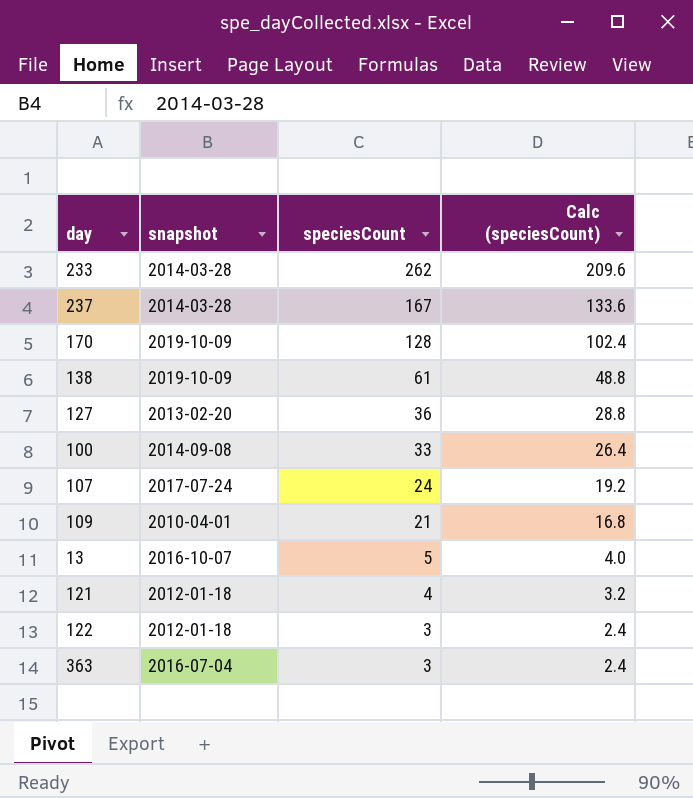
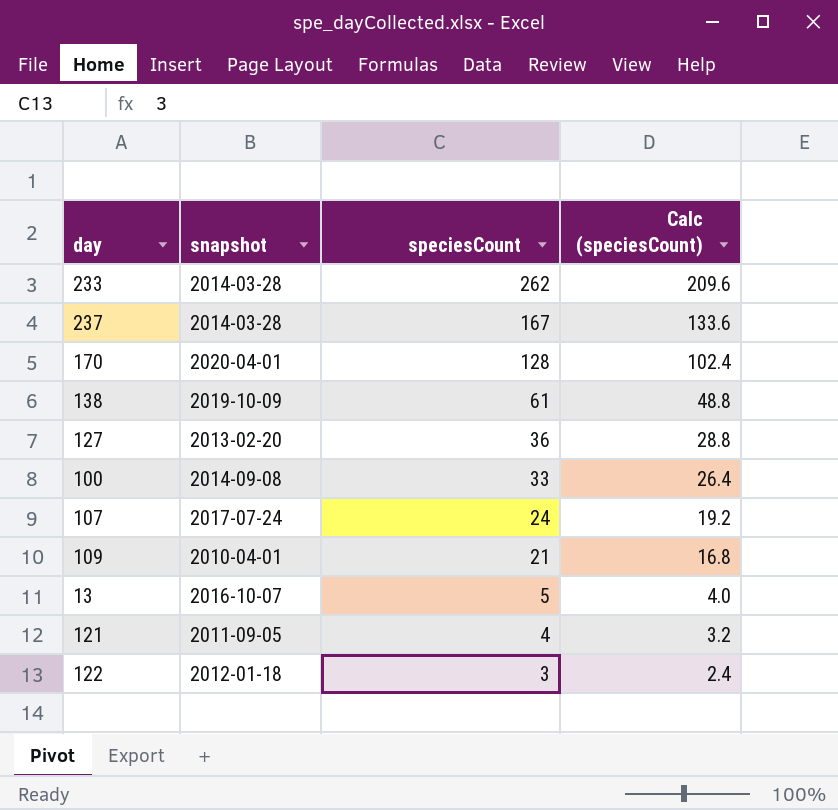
row 363: 2016-07-04 | 3 | 2.4 -> none
170 | snapshot: 2019-10-09 -> 2020-04-01
121 | snapshot: 2012-01-18 -> 2011-09-05

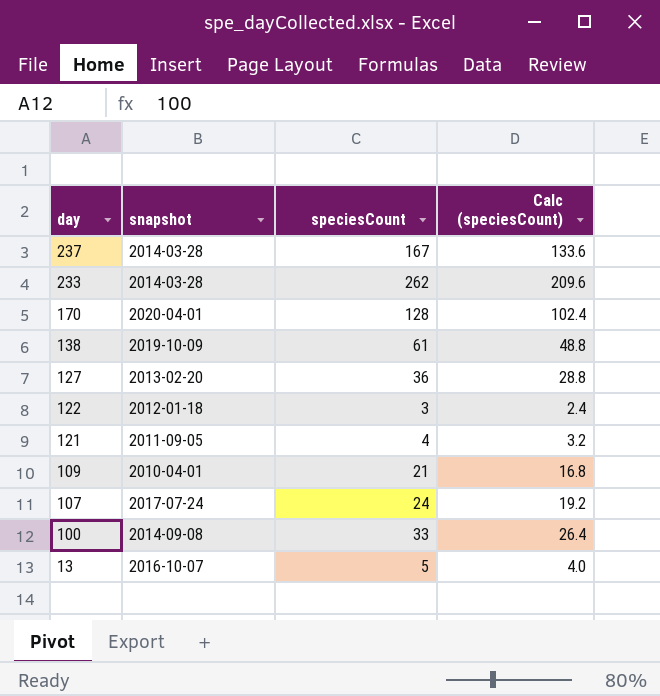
row order: speciesCount descending -> day descending

